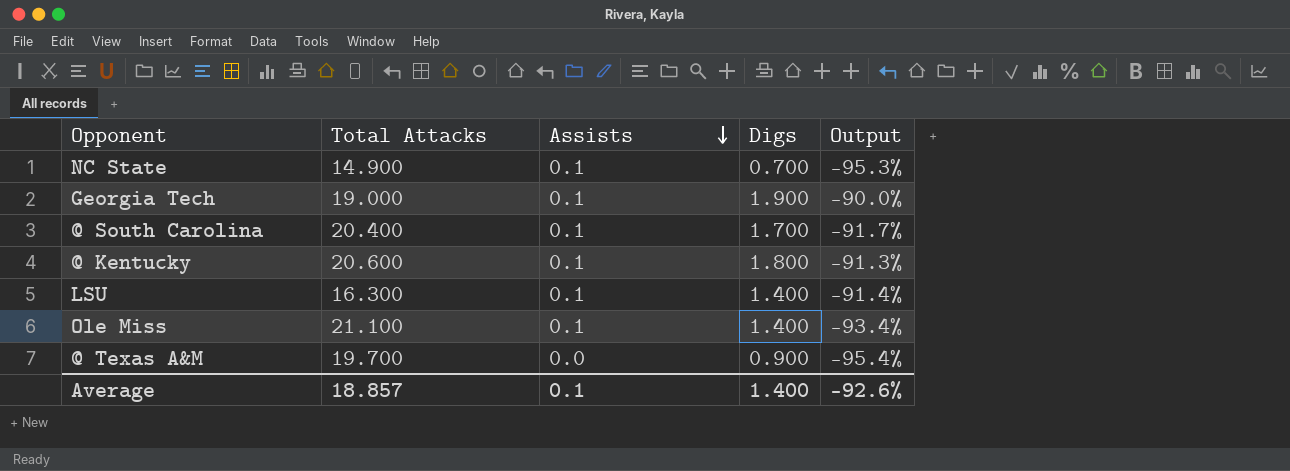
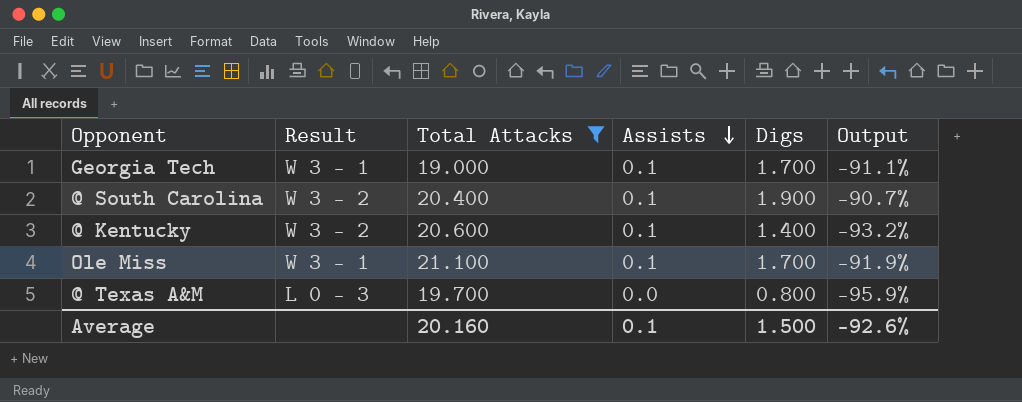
filter: none -> Total Attacks >= 19.000
column Result | position: none -> 2
Georgia Tech | Digs: 1.900 -> 1.700
Georgia Tech | Output: -90.0% -> -91.1%
@ South Carolina | Digs: 1.700 -> 1.900
@ South Carolina | Output: -91.7% -> -90.7%
@ Kentucky | Digs: 1.800 -> 1.400
@ Kentucky | Output: -91.3% -> -93.2%
Ole Miss | Digs: 1.400 -> 1.700
Ole Miss | Output: -93.4% -> -91.9%
@ Texas A&M | Digs: 0.900 -> 0.800
@ Texas A&M | Output: -95.4% -> -95.9%
Average | Total Attacks: 18.857 -> 20.160
Average | Digs: 1.400 -> 1.500

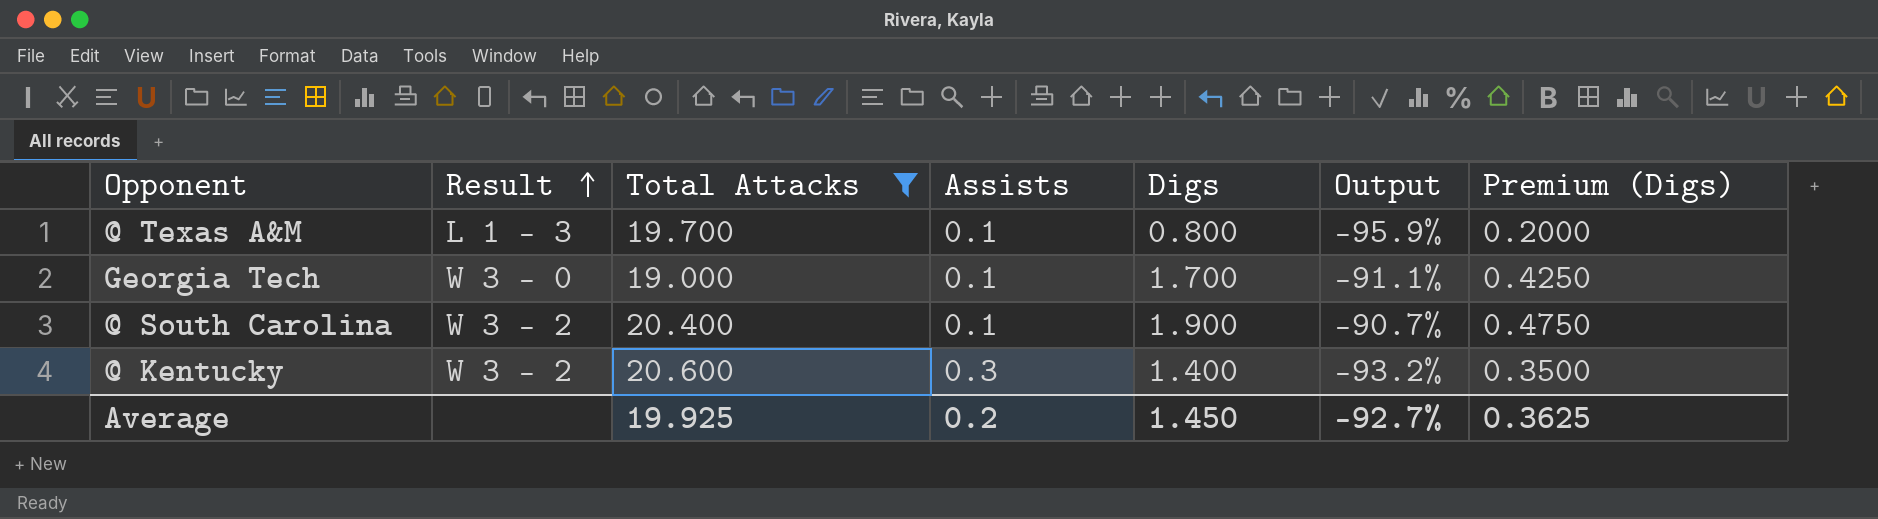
row order: Assists descending -> Result ascending
column Premium (Digs) | formula: none -> [Digs] * 0.25
row Ole Miss: W 3 - 1 | 21.100 | 0.1 | 1.700 | -91.9% -> none
@ Texas A&M | Result: L 0 - 3 -> L 1 - 3
@ Texas A&M | Assists: 0.0 -> 0.1
Georgia Tech | Result: W 3 - 1 -> W 3 - 0
@ Kentucky | Assists: 0.1 -> 0.3
Average | Total Attacks: 20.160 -> 19.925
Average | Assists: 0.1 -> 0.2
Average | Digs: 1.500 -> 1.450
Average | Output: -92.6% -> -92.7%

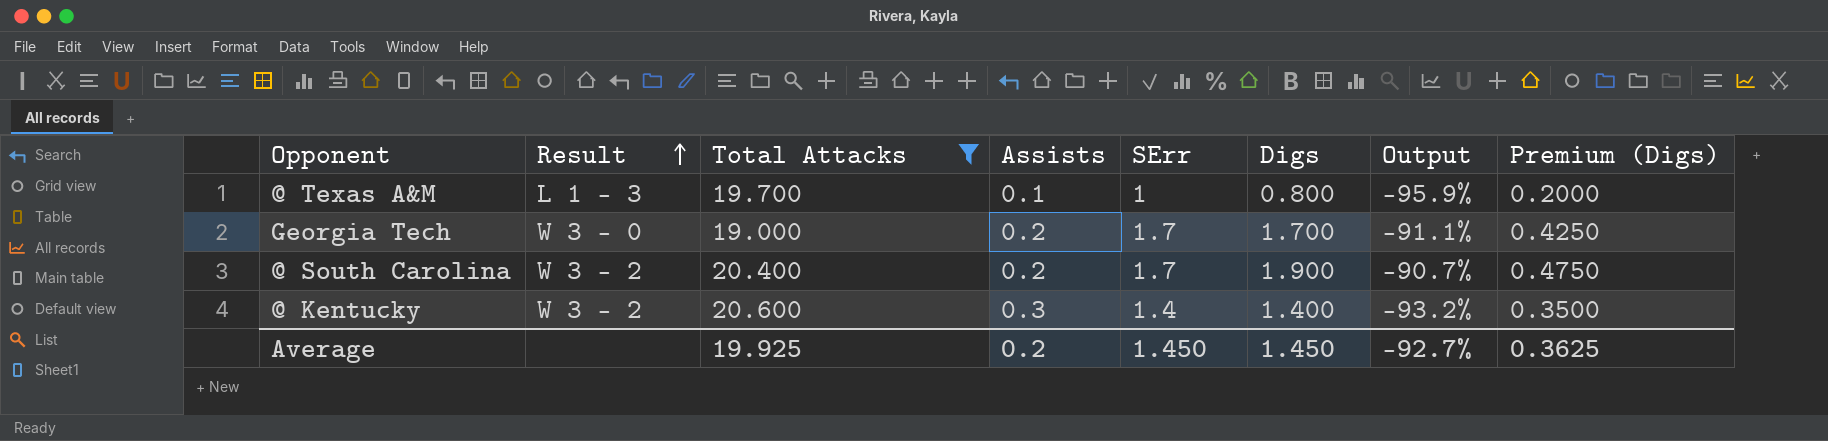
column SErr | position: none -> 5
Georgia Tech | Assists: 0.1 -> 0.2
@ South Carolina | Assists: 0.1 -> 0.2

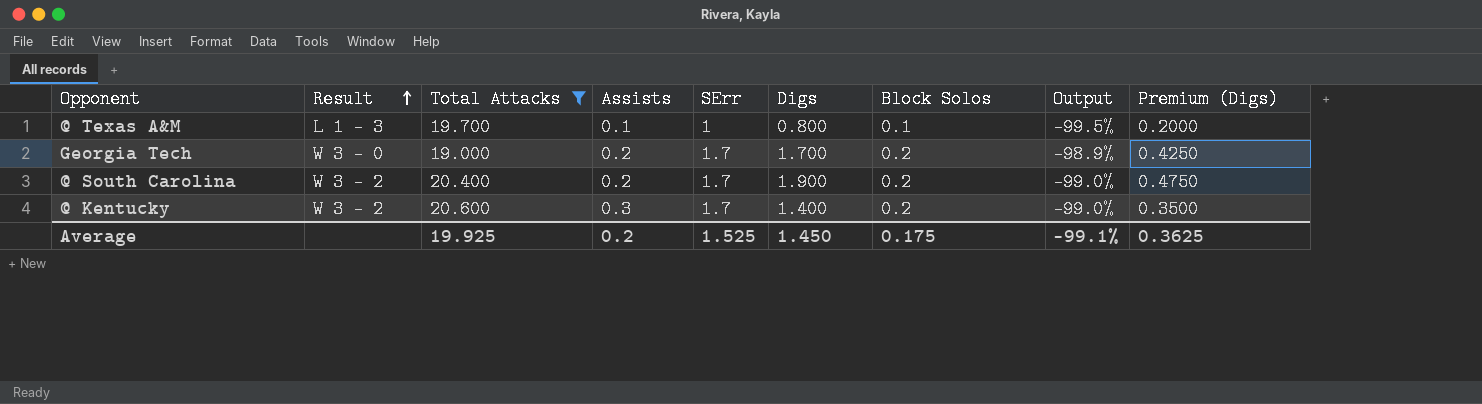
column Block Solos | position: none -> 7
column Output | formula: ([Digs] - [Total Attacks]) / [Total Attacks] -> ([Block Solos] - [Total Attacks]) / [Total Attacks]
@ Kentucky | SErr: 1.4 -> 1.7
Average | SErr: 1.450 -> 1.525
Average | Output: -92.7% -> -99.1%

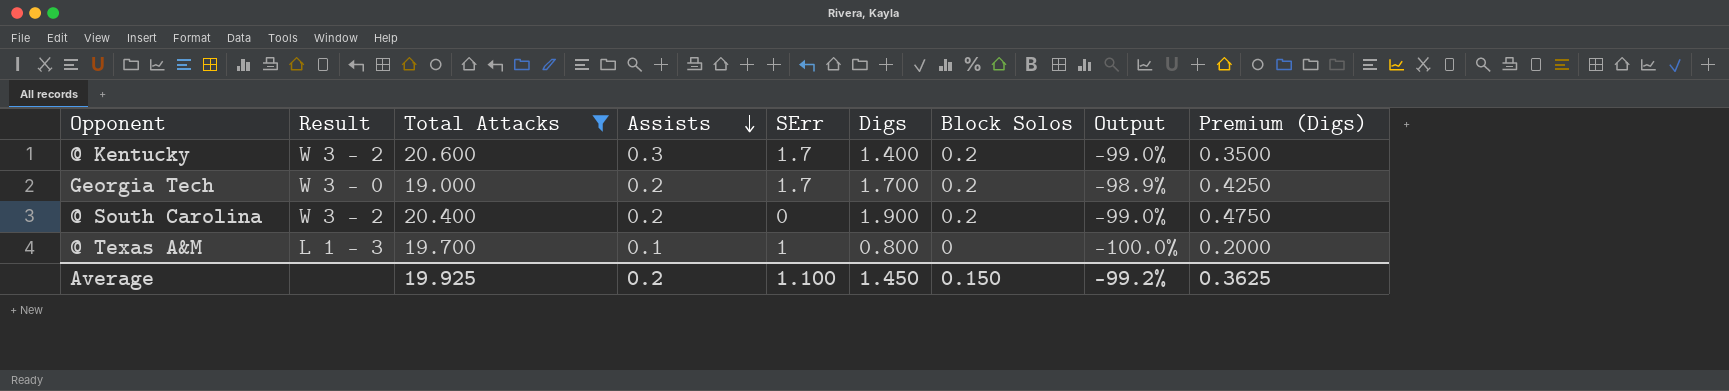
row order: Result ascending -> Assists descending
@ South Carolina | SErr: 1.7 -> 0
@ Texas A&M | Block Solos: 0.1 -> 0
@ Texas A&M | Output: -99.5% -> -100.0%
Average | SErr: 1.525 -> 1.100
Average | Block Solos: 0.175 -> 0.150
Average | Output: -99.1% -> -99.2%

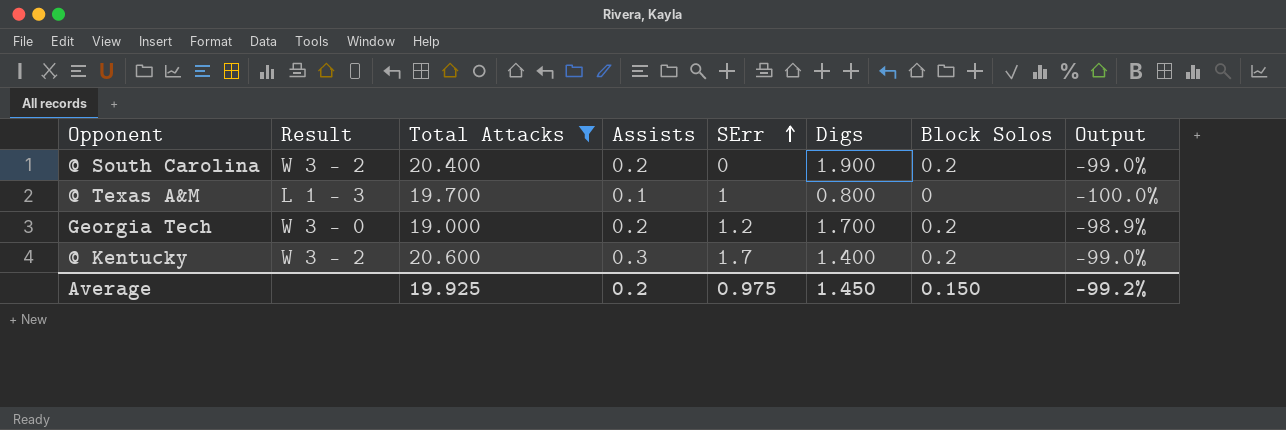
row order: Assists descending -> SErr ascending
column Premium (Digs) | formula: [Digs] * 0.25 -> none
Georgia Tech | SErr: 1.7 -> 1.2
Average | SErr: 1.100 -> 0.975

